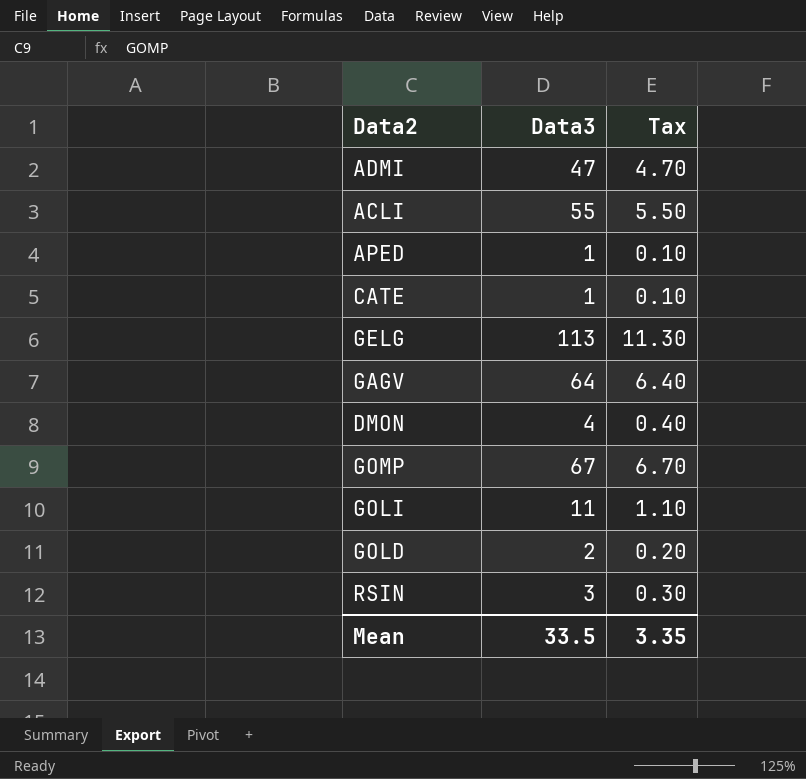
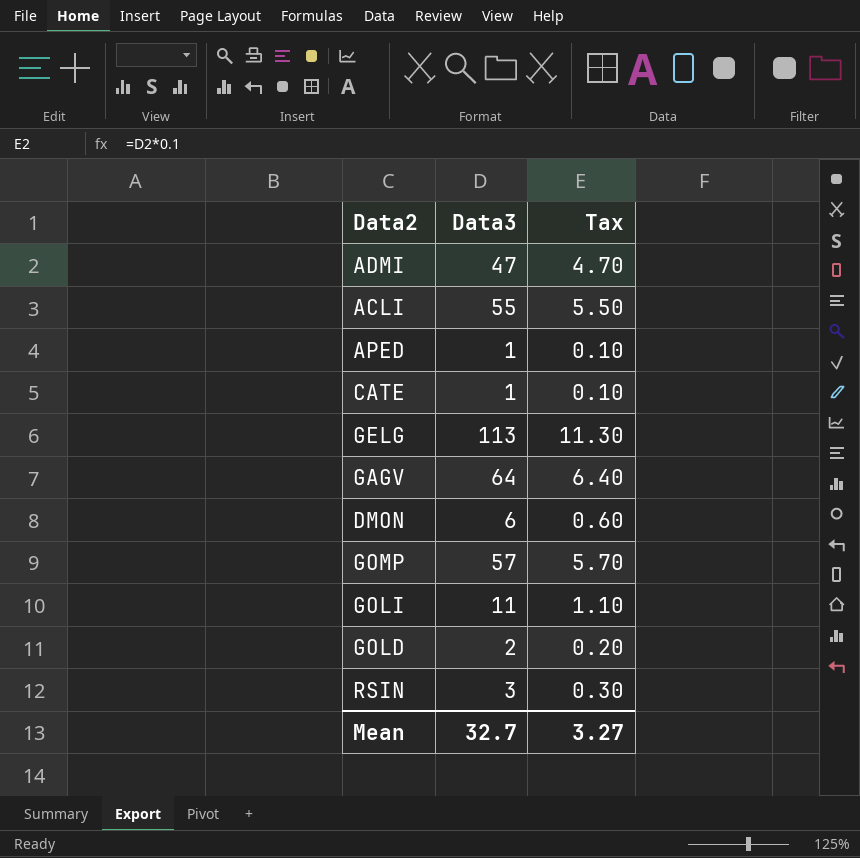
DMON | Data3: 4 -> 6
DMON | Tax: 0.40 -> 0.60
GOMP | Data3: 67 -> 57
GOMP | Tax: 6.70 -> 5.70
Mean | Data3: 33.5 -> 32.7
Mean | Tax: 3.35 -> 3.27

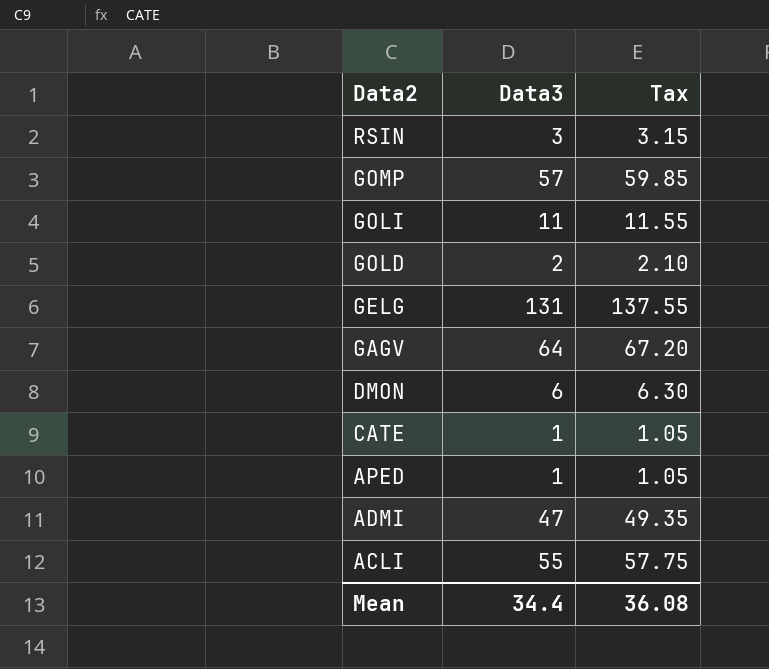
row order: none -> Data2 descending
column Tax | formula: [Data3] * 0.1 -> [Data3] * 1.05
GELG | Data3: 113 -> 131
Mean | Data3: 32.7 -> 34.4
Mean | Tax: 3.27 -> 36.08

